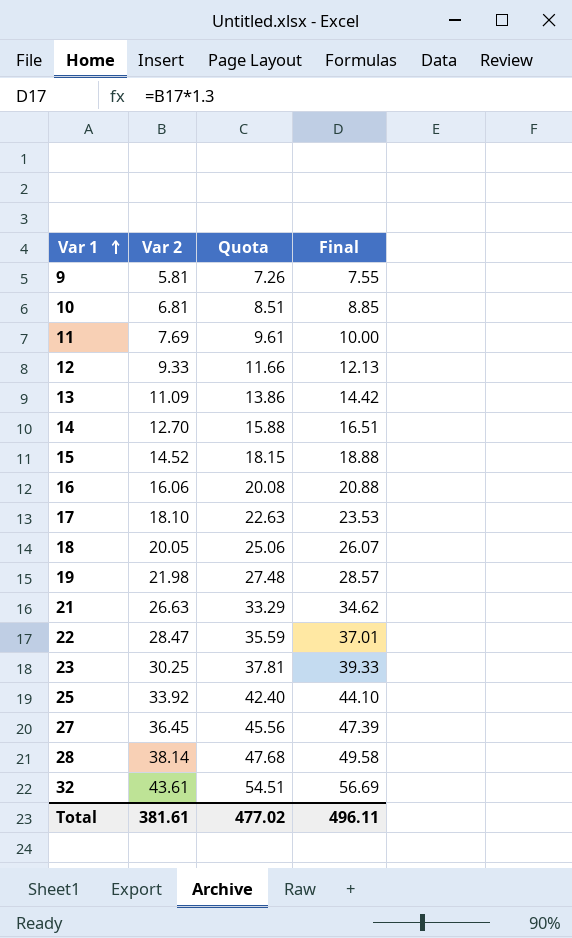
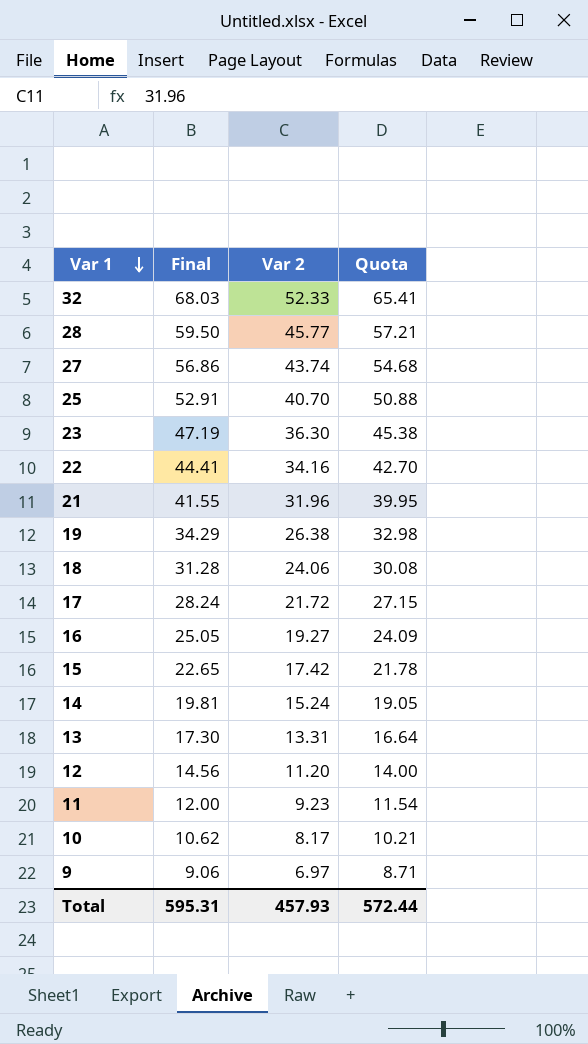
row order: Var 1 ascending -> Var 1 descending
column Final | position: 4 -> 2
32 | Final: 56.69 -> 68.03
32 | Var 2: 43.61 -> 52.33
32 | Quota: 54.51 -> 65.41
28 | Final: 49.58 -> 59.50
28 | Var 2: 38.14 -> 45.77
28 | Quota: 47.68 -> 57.21
27 | Final: 47.39 -> 56.86
27 | Var 2: 36.45 -> 43.74
27 | Quota: 45.56 -> 54.68
25 | Final: 44.10 -> 52.91
25 | Var 2: 33.92 -> 40.70
25 | Quota: 42.40 -> 50.88
23 | Final: 39.33 -> 47.19
23 | Var 2: 30.25 -> 36.30
23 | Quota: 37.81 -> 45.38
22 | Final: 37.01 -> 44.41
22 | Var 2: 28.47 -> 34.16
22 | Quota: 35.59 -> 42.70
21 | Final: 34.62 -> 41.55
21 | Var 2: 26.63 -> 31.96
21 | Quota: 33.29 -> 39.95
19 | Final: 28.57 -> 34.29
19 | Var 2: 21.98 -> 26.38
19 | Quota: 27.48 -> 32.98
18 | Final: 26.07 -> 31.28
18 | Var 2: 20.05 -> 24.06
18 | Quota: 25.06 -> 30.08
17 | Final: 23.53 -> 28.24
17 | Var 2: 18.10 -> 21.72
17 | Quota: 22.63 -> 27.15
16 | Final: 20.88 -> 25.05
16 | Var 2: 16.06 -> 19.27
16 | Quota: 20.08 -> 24.09
15 | Final: 18.88 -> 22.65
15 | Var 2: 14.52 -> 17.42
15 | Quota: 18.15 -> 21.78
14 | Final: 16.51 -> 19.81
14 | Var 2: 12.70 -> 15.24
14 | Quota: 15.88 -> 19.05
13 | Final: 14.42 -> 17.30
13 | Var 2: 11.09 -> 13.31
13 | Quota: 13.86 -> 16.64
12 | Final: 12.13 -> 14.56
12 | Var 2: 9.33 -> 11.20
12 | Quota: 11.66 -> 14.00
11 | Final: 10.00 -> 12.00
11 | Var 2: 7.69 -> 9.23
11 | Quota: 9.61 -> 11.54
10 | Final: 8.85 -> 10.62
10 | Var 2: 6.81 -> 8.17
10 | Quota: 8.51 -> 10.21
9 | Final: 7.55 -> 9.06
9 | Var 2: 5.81 -> 6.97
9 | Quota: 7.26 -> 8.71
Total | Final: 496.11 -> 595.31
Total | Var 2: 381.61 -> 457.93
Total | Quota: 477.02 -> 572.44

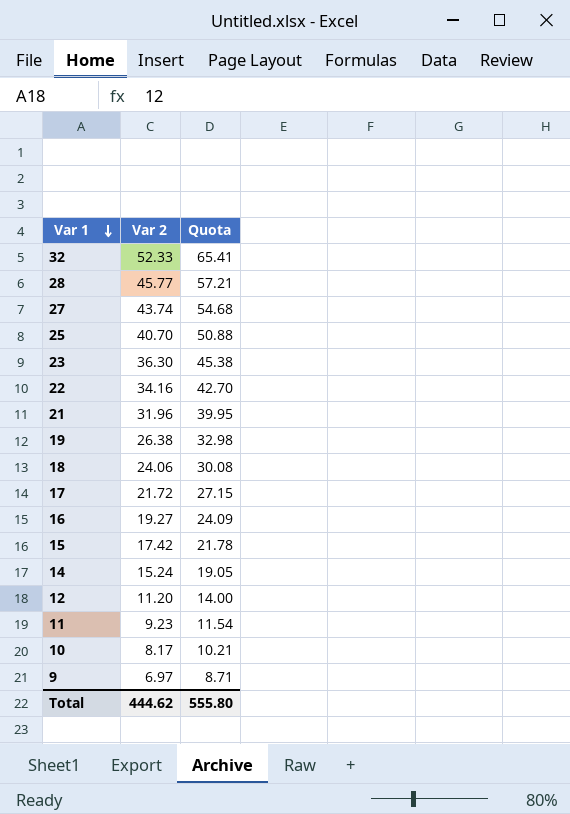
column Final | formula: [Var 2] * 1.3 -> none
row 13: 17.30 | 13.31 | 16.64 -> none
Total | Var 2: 457.93 -> 444.62
Total | Quota: 572.44 -> 555.80

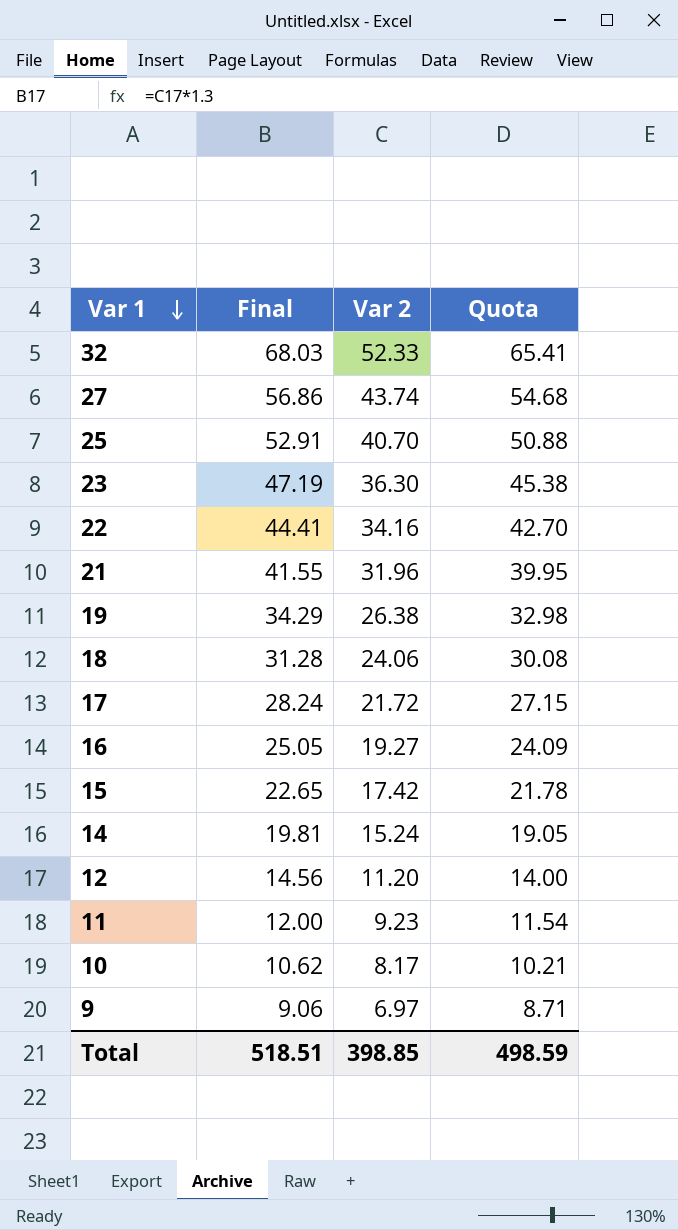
column Final | formula: none -> [Var 2] * 1.3
row 28: 45.77 | 57.21 -> none
Total | Var 2: 444.62 -> 398.85
Total | Quota: 555.80 -> 498.59

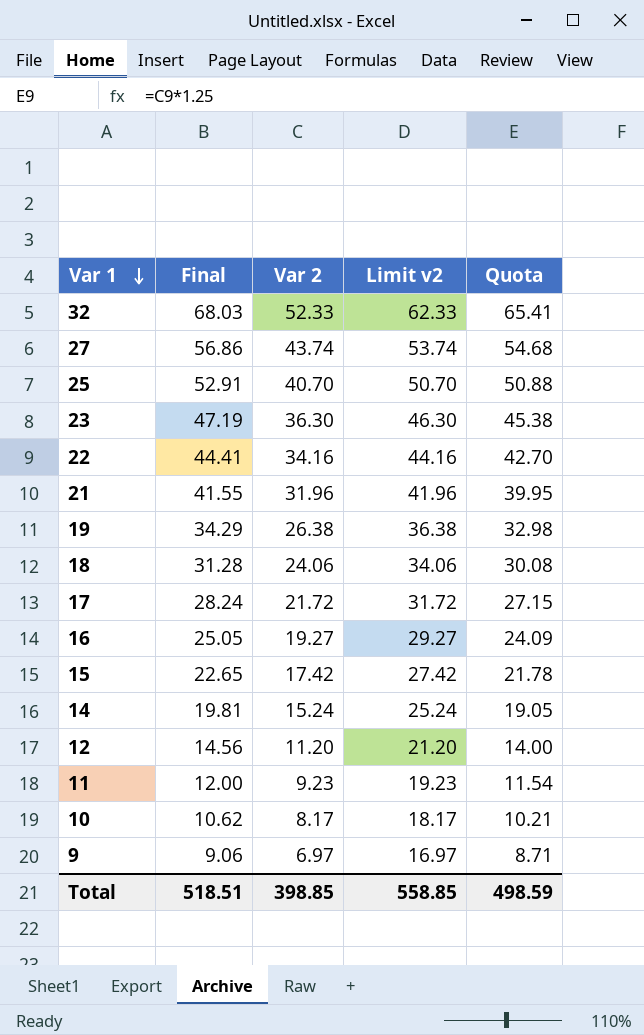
column Limit v2 | formula: none -> [Var 2] + 10

